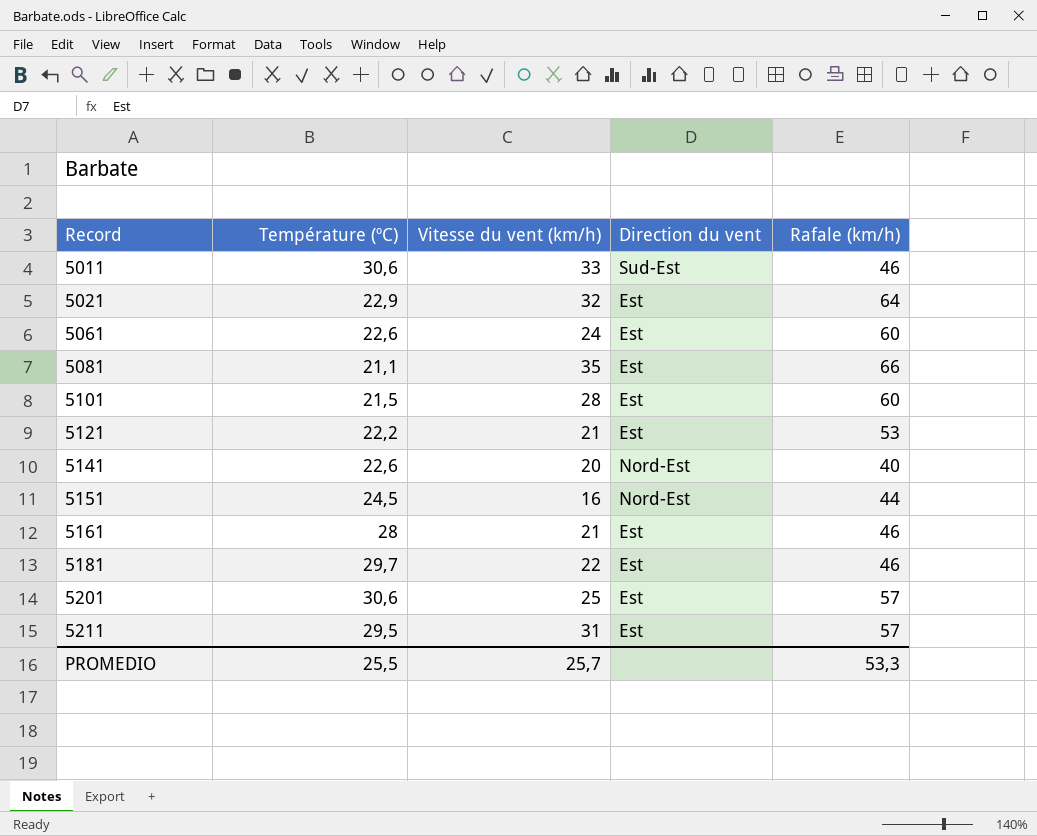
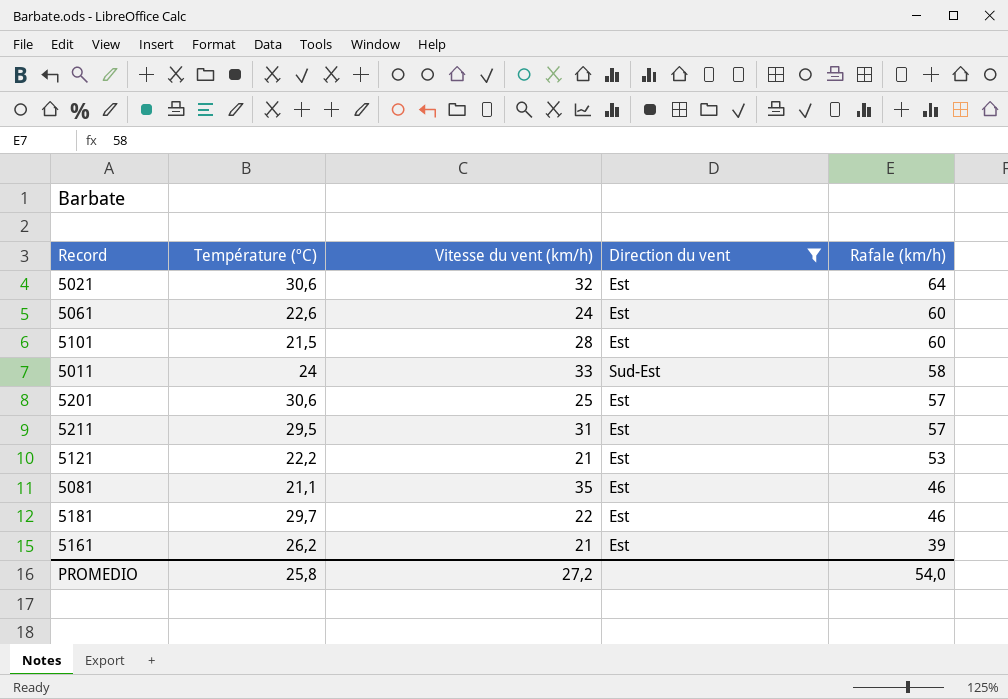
filter: none -> Direction du vent != Nord-Est
row order: Record ascending -> Rafale (km/h) descending
5021 | Température (ºC): 22,9 -> 30,6
5011 | Température (ºC): 30,6 -> 24
5011 | Rafale (km/h): 46 -> 58
5081 | Rafale (km/h): 66 -> 46
5161 | Température (ºC): 28 -> 26,2
5161 | Rafale (km/h): 46 -> 39
PROMEDIO | Température (ºC): 25,5 -> 25,8
PROMEDIO | Vitesse du vent (km/h): 25,7 -> 27,2
PROMEDIO | Rafale (km/h): 53,3 -> 54,0

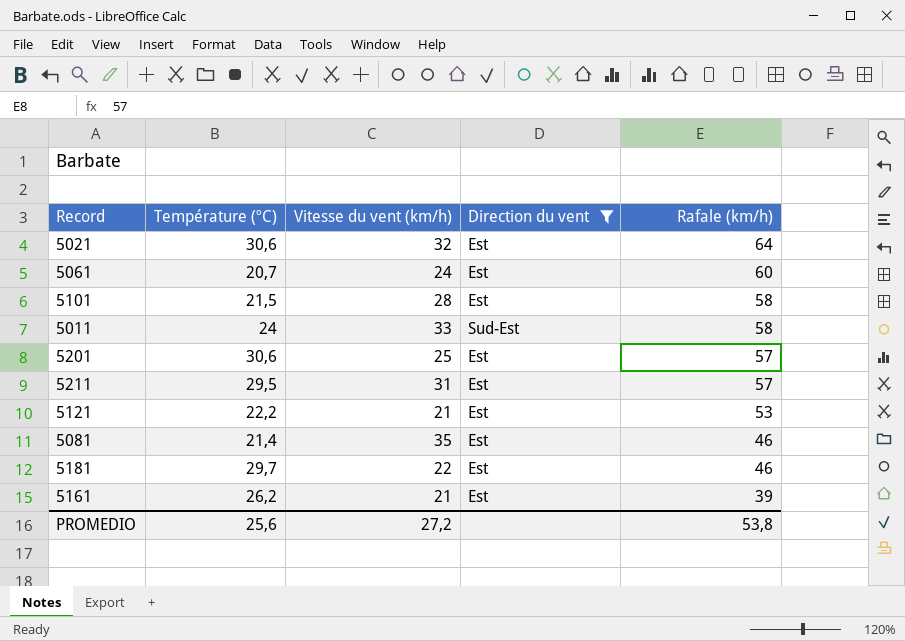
5061 | Température (ºC): 22,6 -> 20,7
5101 | Rafale (km/h): 60 -> 58
5081 | Température (ºC): 21,1 -> 21,4
PROMEDIO | Température (ºC): 25,8 -> 25,6
PROMEDIO | Rafale (km/h): 54,0 -> 53,8

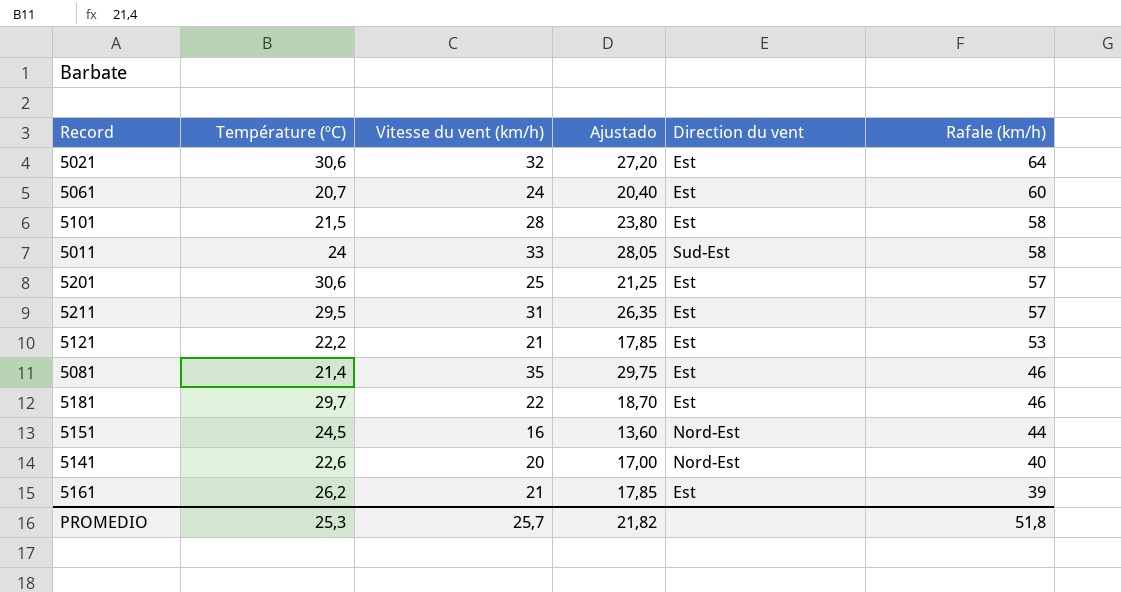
filter: Direction du vent != Nord-Est -> none
column Ajustado | formula: none -> [Vitesse du vent (km/h)] * 0,85
PROMEDIO | Température (ºC): 25,6 -> 25,3
PROMEDIO | Vitesse du vent (km/h): 27,2 -> 25,7
PROMEDIO | Rafale (km/h): 53,8 -> 51,8

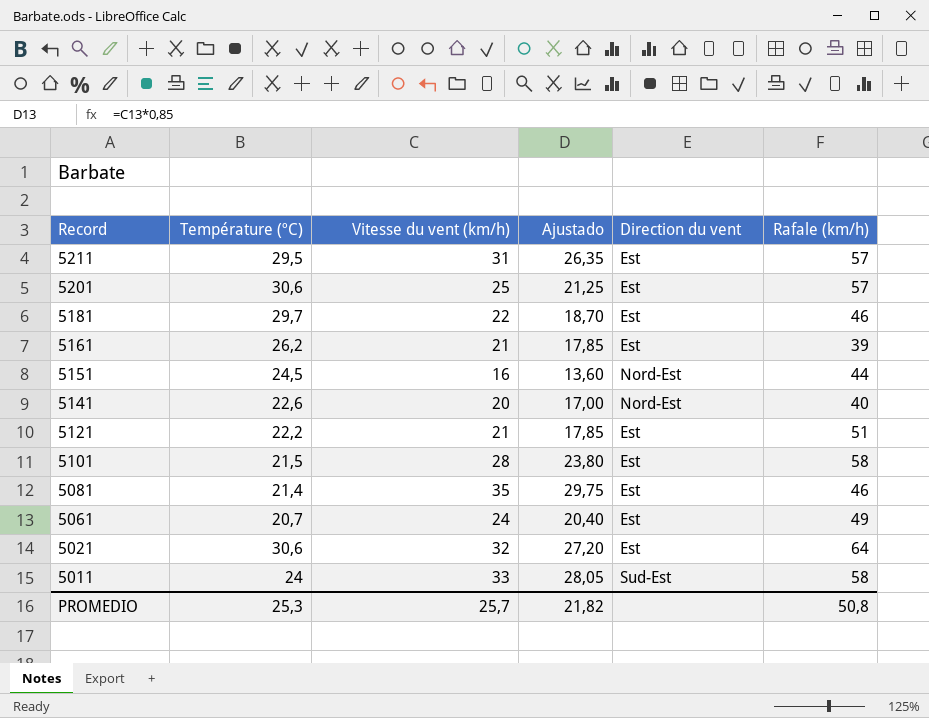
row order: Rafale (km/h) descending -> Record descending
5121 | Rafale (km/h): 53 -> 51
5061 | Rafale (km/h): 60 -> 49
PROMEDIO | Rafale (km/h): 51,8 -> 50,8

